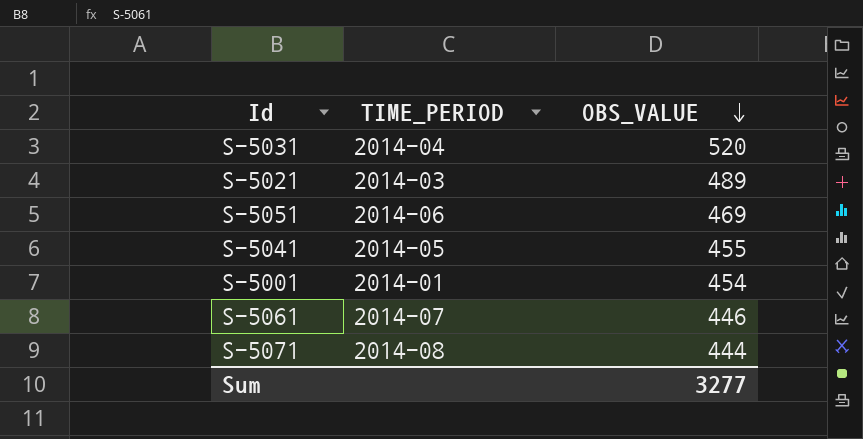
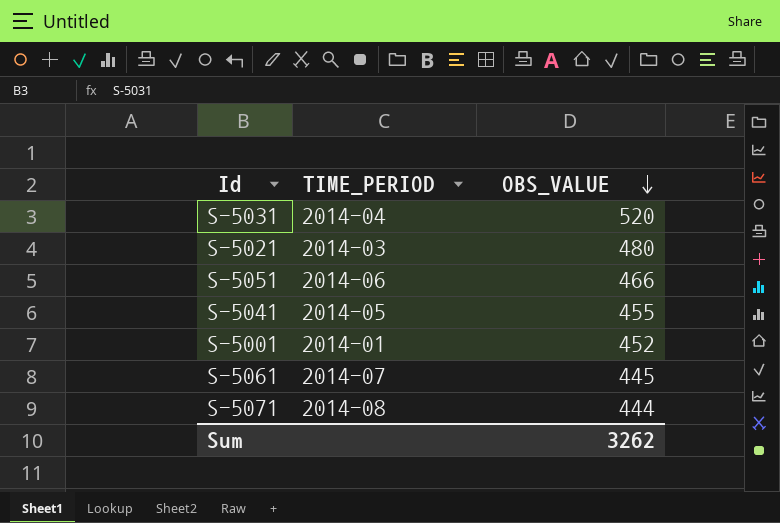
S-5021 | OBS_VALUE: 489 -> 480
S-5051 | OBS_VALUE: 469 -> 466
S-5001 | OBS_VALUE: 454 -> 452
S-5061 | OBS_VALUE: 446 -> 445
Sum | OBS_VALUE: 3277 -> 3262

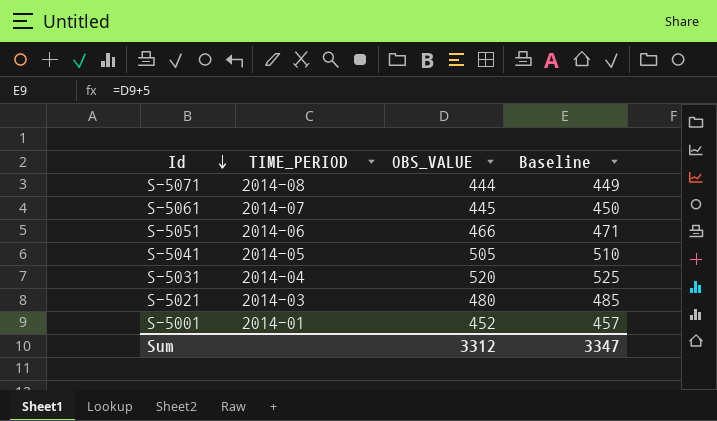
row order: OBS_VALUE descending -> Id descending
column Baseline | formula: none -> [OBS_VALUE] + 5
S-5041 | OBS_VALUE: 455 -> 505
Sum | OBS_VALUE: 3262 -> 3312

